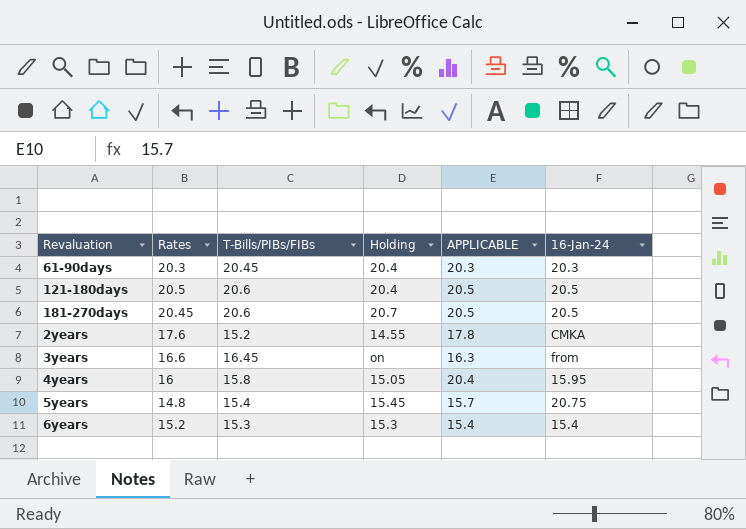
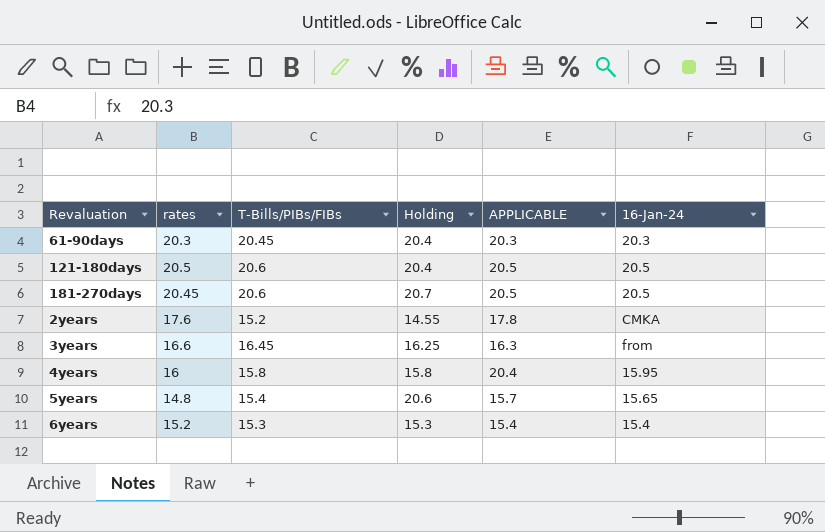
column name: Rates -> rates
3years | Holding: on -> 16.25
4years | Holding: 15.05 -> 15.8
5years | Holding: 15.45 -> 20.6
5years | 16-Jan-24: 20.75 -> 15.65

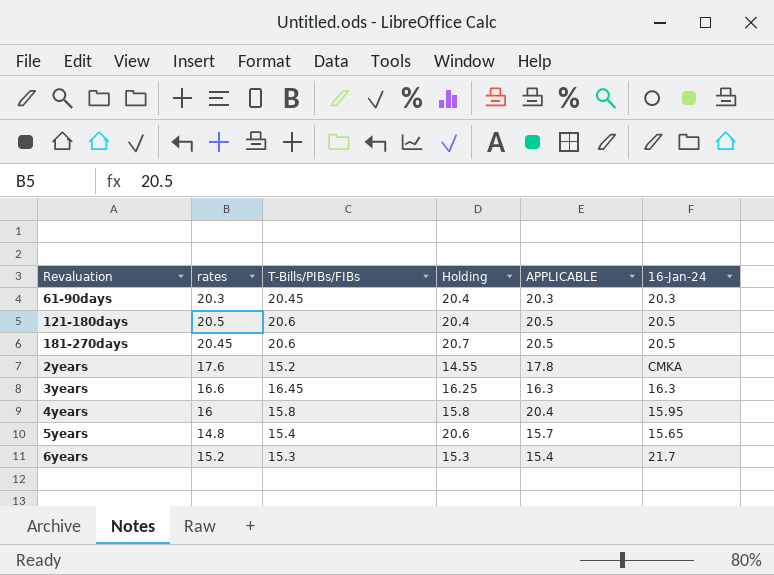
3years | 16-Jan-24: from -> 16.3
6years | 16-Jan-24: 15.4 -> 21.7

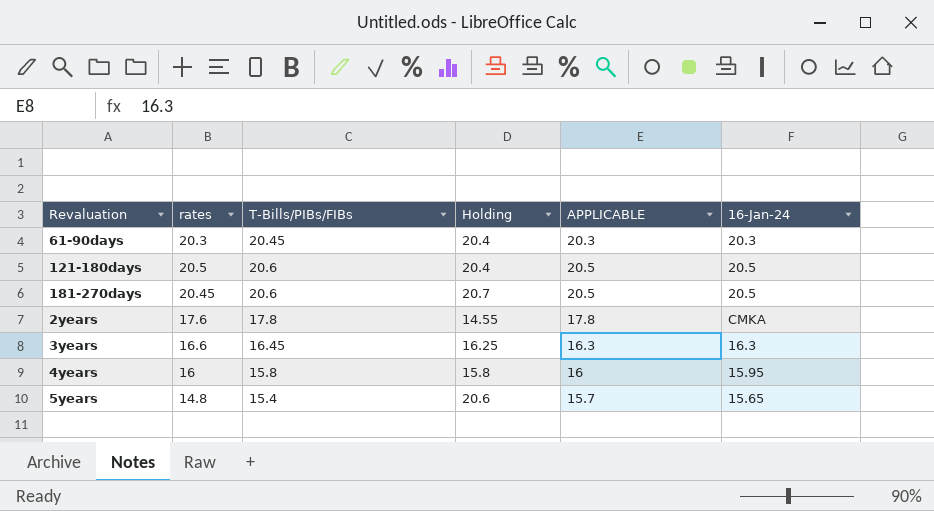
row 6years: 15.2 | 15.3 | 15.3 | 15.4 | 21.7 -> none
2years | T-Bills/PIBs/FIBs: 15.2 -> 17.8
4years | APPLICABLE: 20.4 -> 16

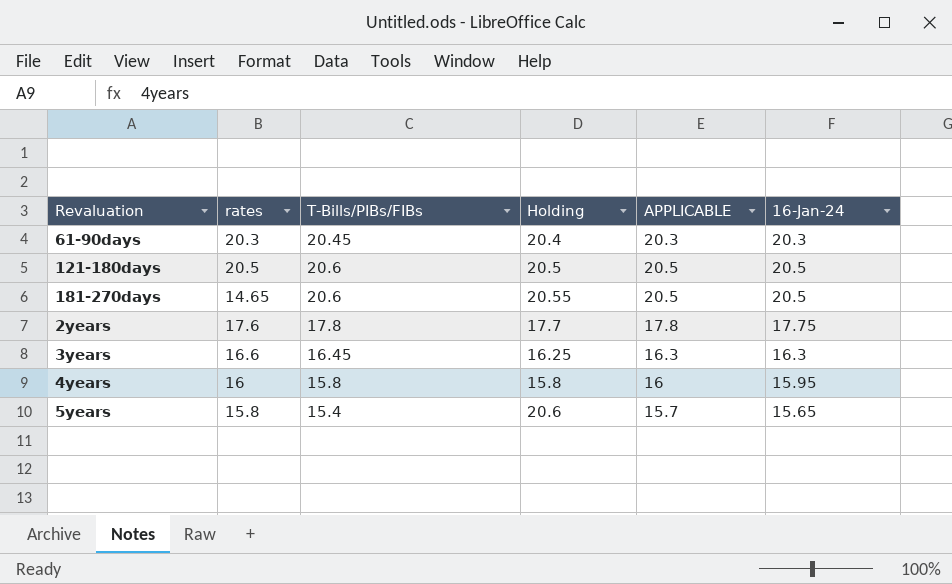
121-180days | Holding: 20.4 -> 20.5
181-270days | rates: 20.45 -> 14.65
181-270days | Holding: 20.7 -> 20.55
2years | Holding: 14.55 -> 17.7
2years | 16-Jan-24: CMKA -> 17.75
5years | rates: 14.8 -> 15.8

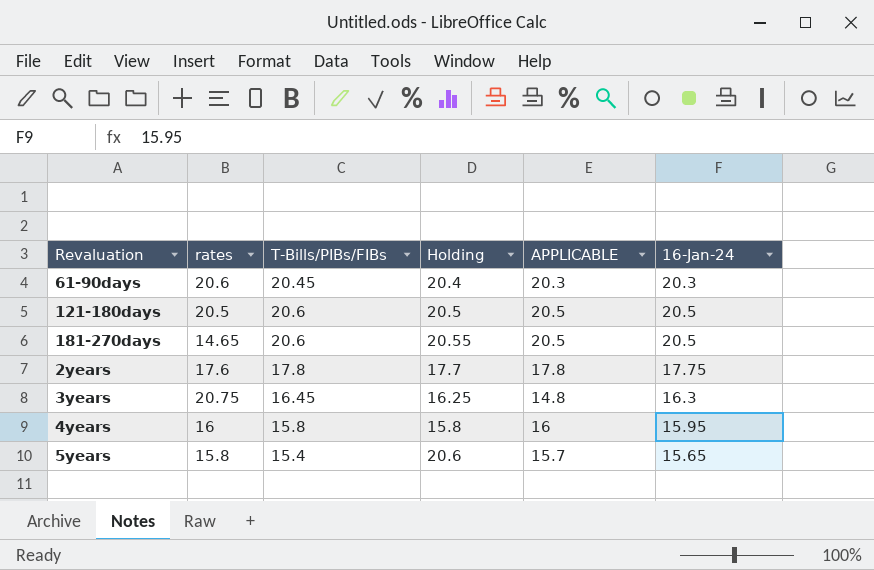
61-90days | rates: 20.3 -> 20.6
3years | rates: 16.6 -> 20.75
3years | APPLICABLE: 16.3 -> 14.8

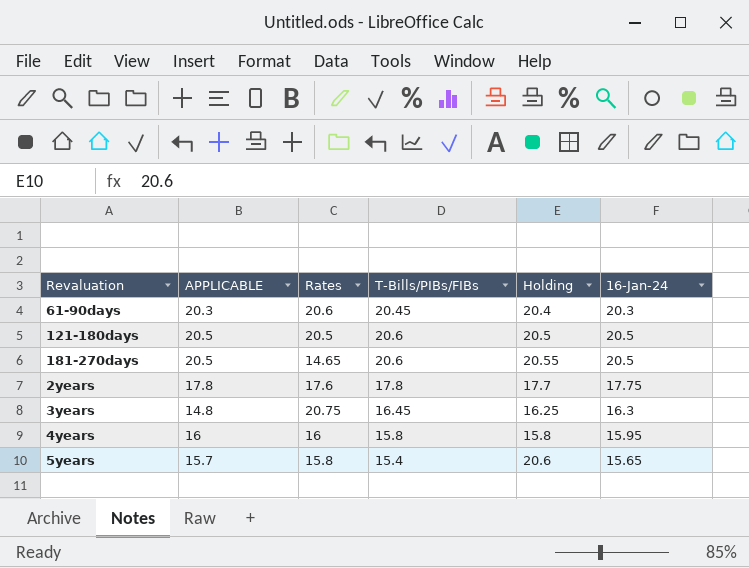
column APPLICABLE | position: 5 -> 2
column name: rates -> Rates

